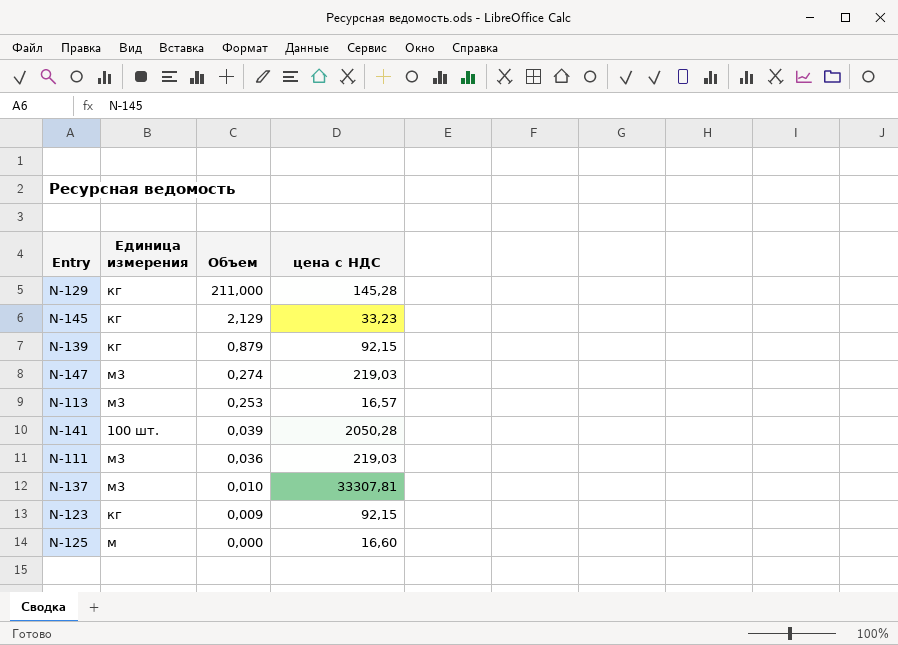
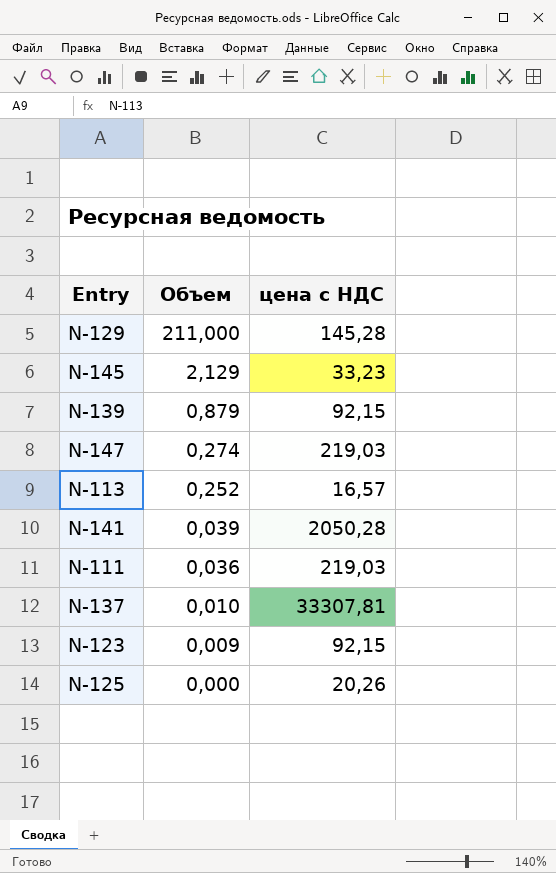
column Единица измерения | position: 2 -> none
N-113 | Объем: 0,253 -> 0,252
N-125 | цена с НДС: 16,60 -> 20,26

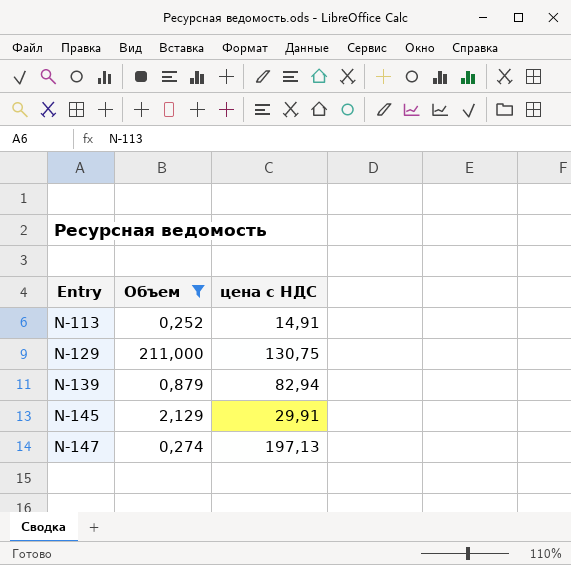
filter: none -> Объем >= 0,252
row order: Объем descending -> Entry ascending
N-113 | цена с НДС: 16,57 -> 14,91
N-129 | цена с НДС: 145,28 -> 130,75
N-139 | цена с НДС: 92,15 -> 82,94
N-145 | цена с НДС: 33,23 -> 29,91
N-147 | цена с НДС: 219,03 -> 197,13

